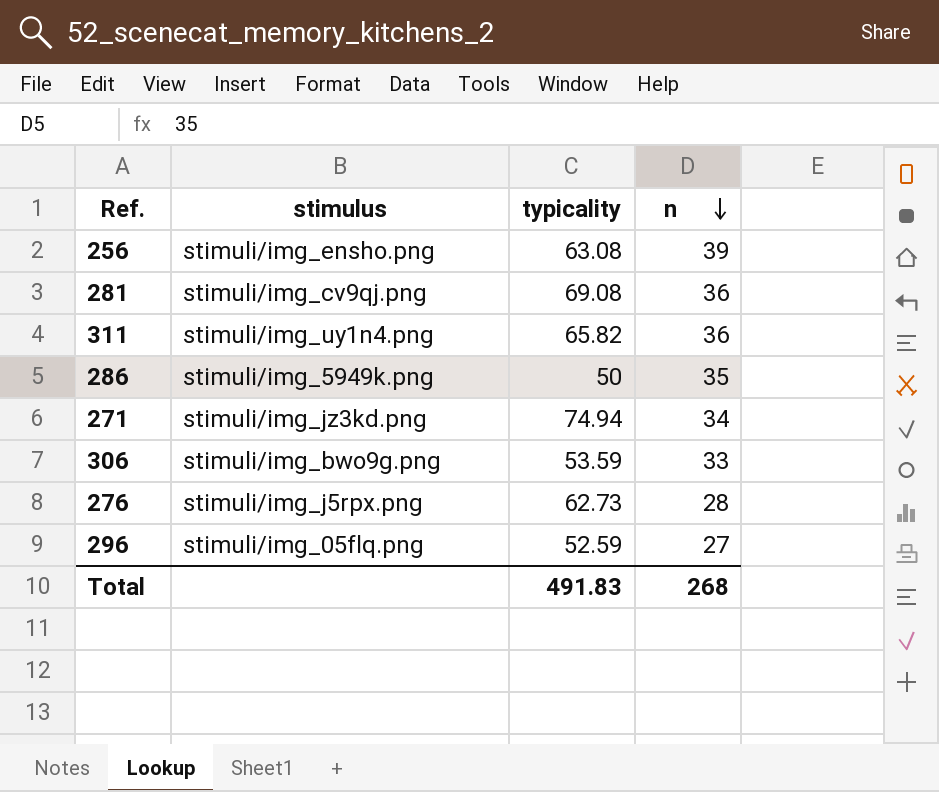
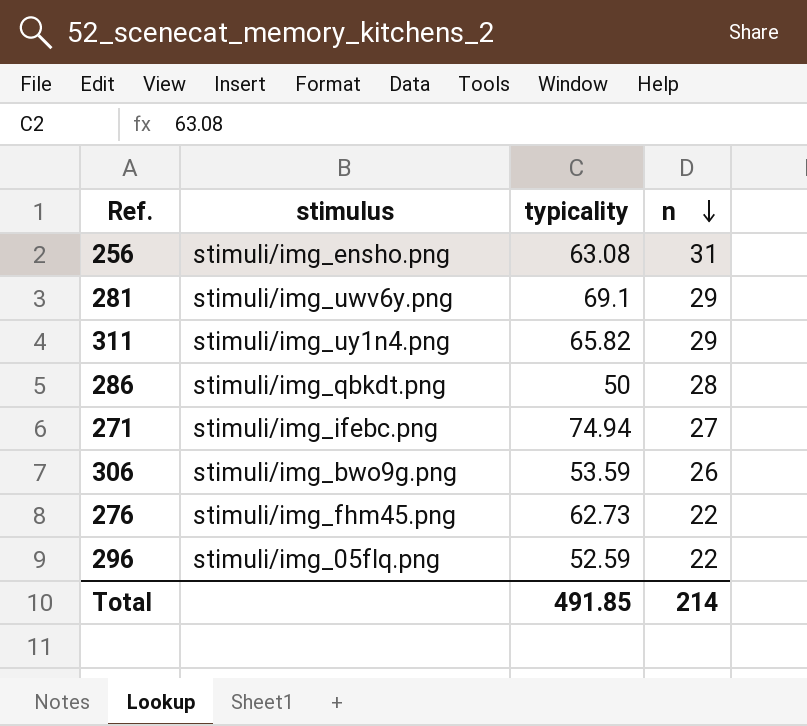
256 | n: 39 -> 31
281 | stimulus: stimuli/img_cv9qj.png -> stimuli/img_uwv6y.png
281 | typicality: 69.08 -> 69.1
281 | n: 36 -> 29
311 | n: 36 -> 29
286 | stimulus: stimuli/img_5949k.png -> stimuli/img_qbkdt.png
286 | n: 35 -> 28
271 | stimulus: stimuli/img_jz3kd.png -> stimuli/img_ifebc.png
271 | n: 34 -> 27
306 | n: 33 -> 26
276 | stimulus: stimuli/img_j5rpx.png -> stimuli/img_fhm45.png
276 | n: 28 -> 22
296 | n: 27 -> 22
Total | typicality: 491.83 -> 491.85
Total | n: 268 -> 214

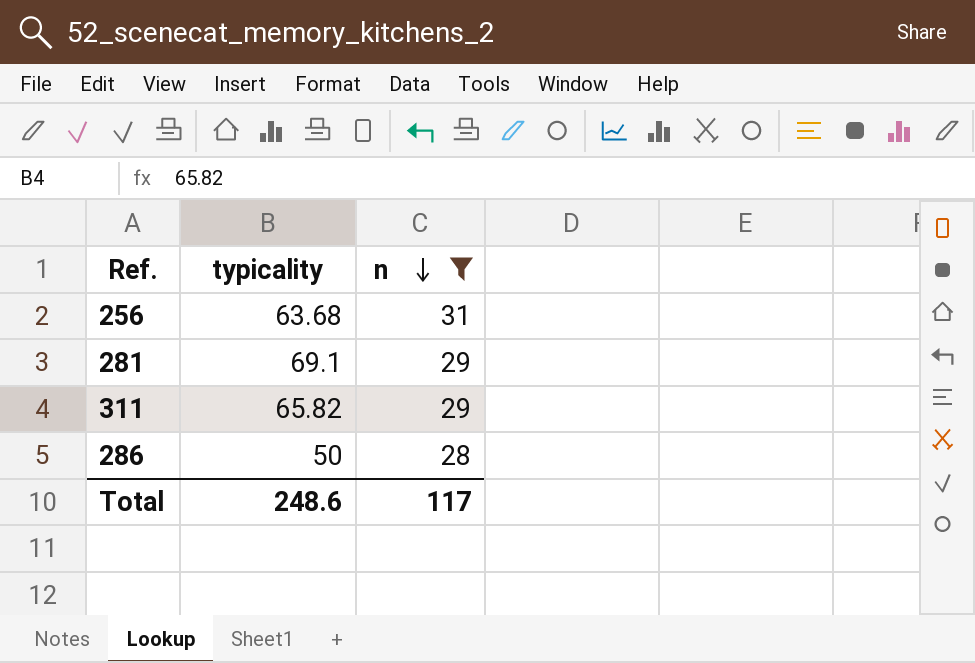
filter: none -> n >= 28
column stimulus | position: 2 -> none
256 | typicality: 63.08 -> 63.68
Total | typicality: 491.85 -> 248.6
Total | n: 214 -> 117

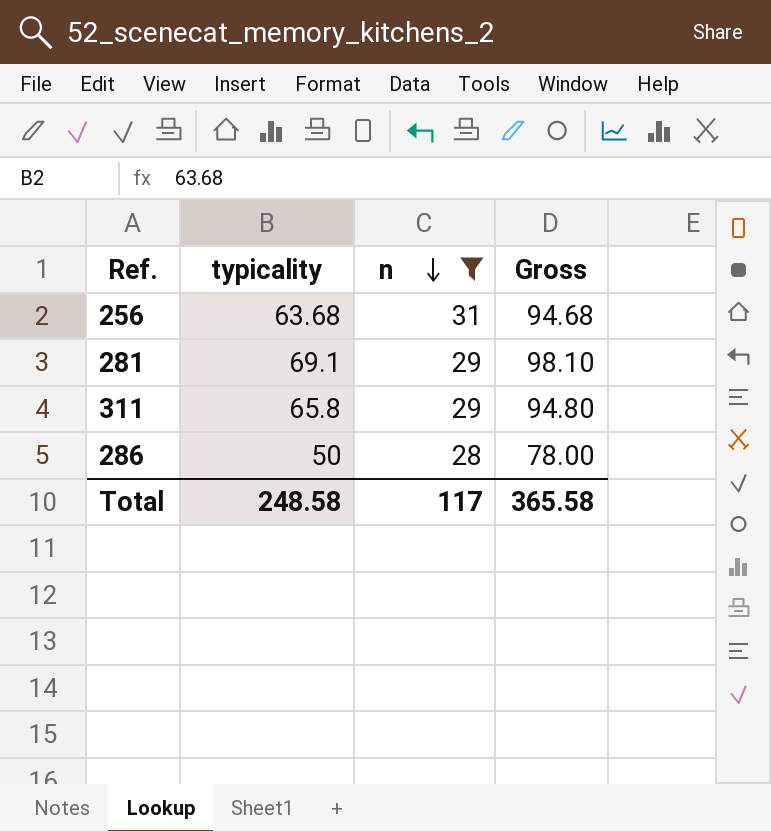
column Gross | formula: none -> [typicality] + [n]
311 | typicality: 65.82 -> 65.8
Total | typicality: 248.6 -> 248.58

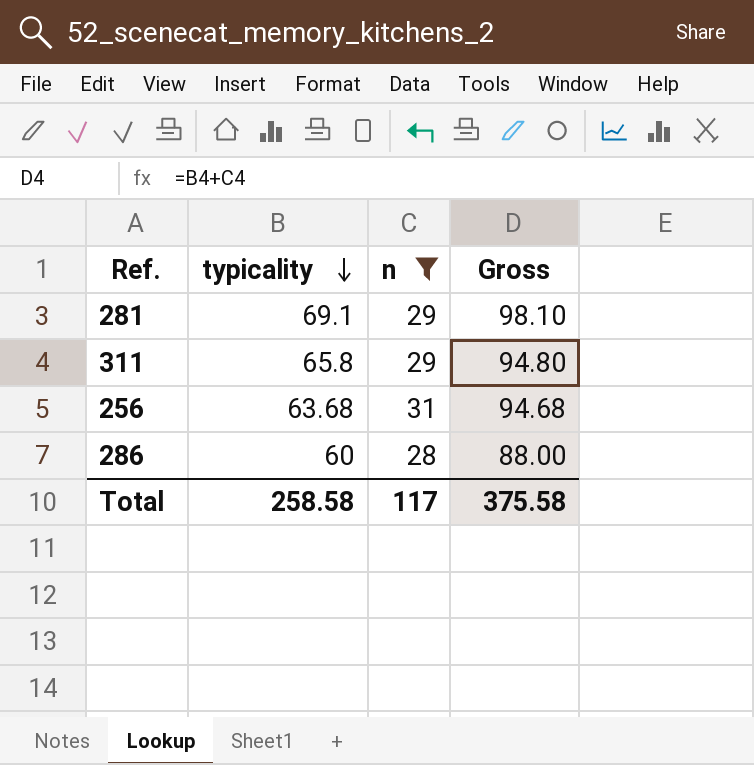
row order: n descending -> typicality descending
286 | typicality: 50 -> 60
286 | Gross: 78.00 -> 88.00
Total | typicality: 248.58 -> 258.58
Total | Gross: 365.58 -> 375.58

